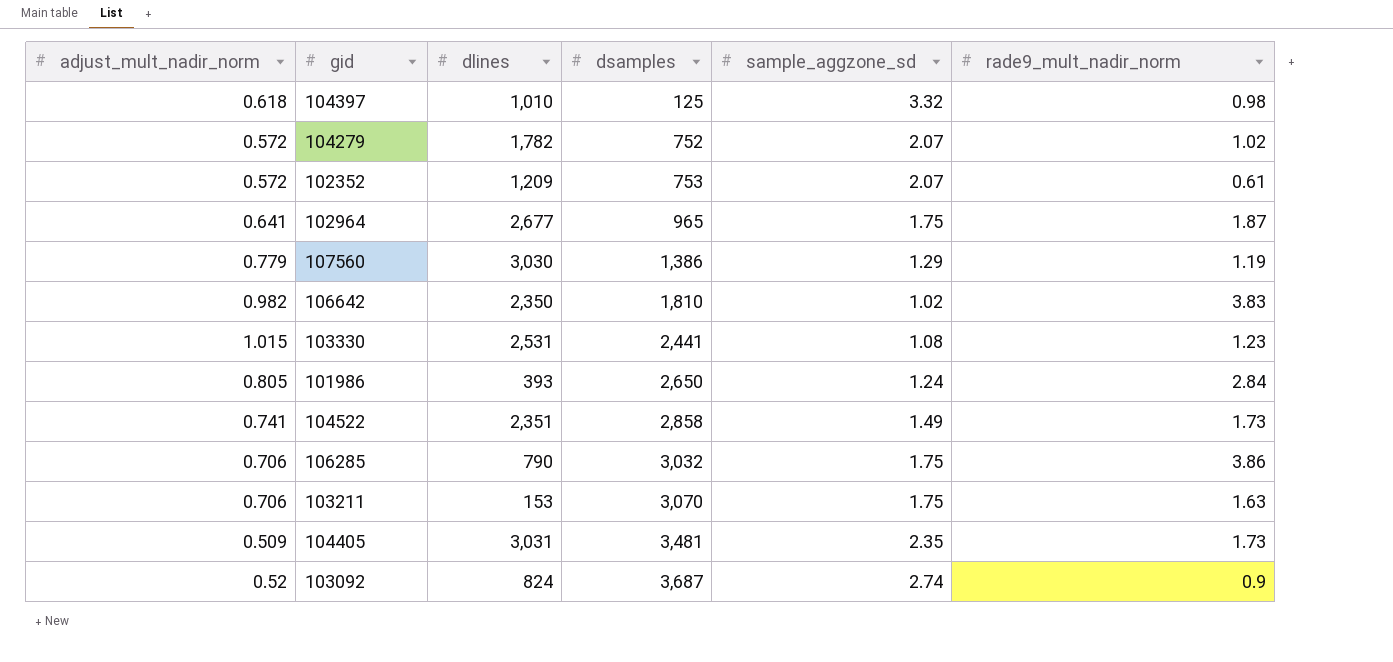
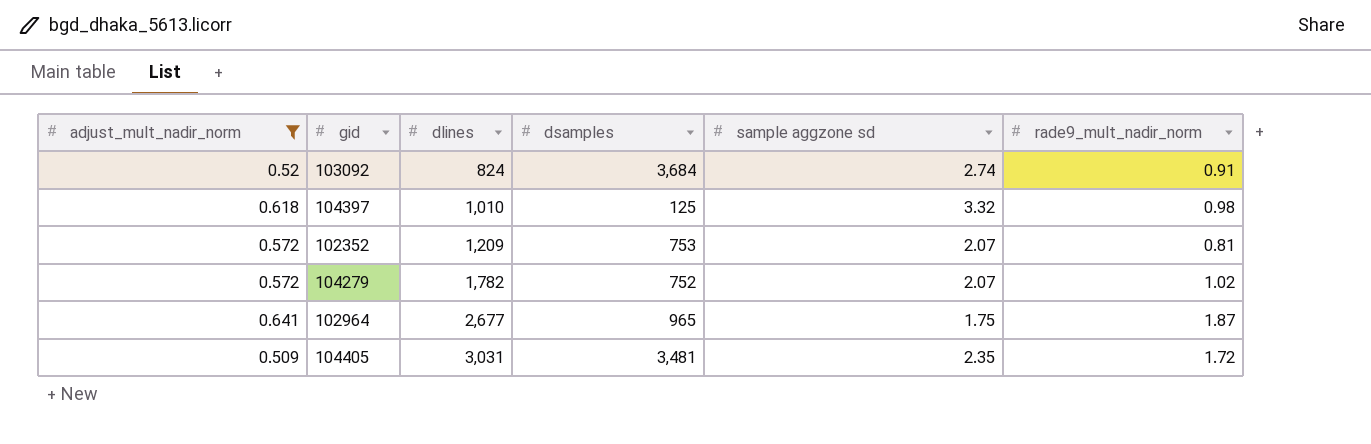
filter: none -> adjust_mult_nadir_norm <= 0.641
row order: dsamples ascending -> dlines ascending
column name: sample_aggzone_sd -> sample aggzone sd
103092 | dsamples: 3,687 -> 3,684
103092 | rade9_mult_nadir_norm: 0.9 -> 0.91
102352 | rade9_mult_nadir_norm: 0.61 -> 0.81
104405 | rade9_mult_nadir_norm: 1.73 -> 1.72

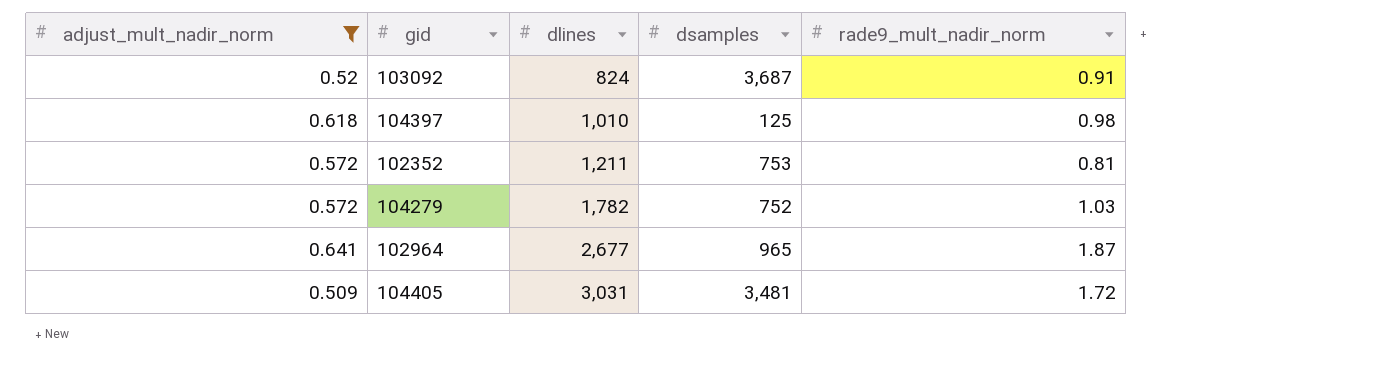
column sample aggzone sd | position: 5 -> none
103092 | dsamples: 3,684 -> 3,687
102352 | dlines: 1,209 -> 1,211
104279 | rade9_mult_nadir_norm: 1.02 -> 1.03

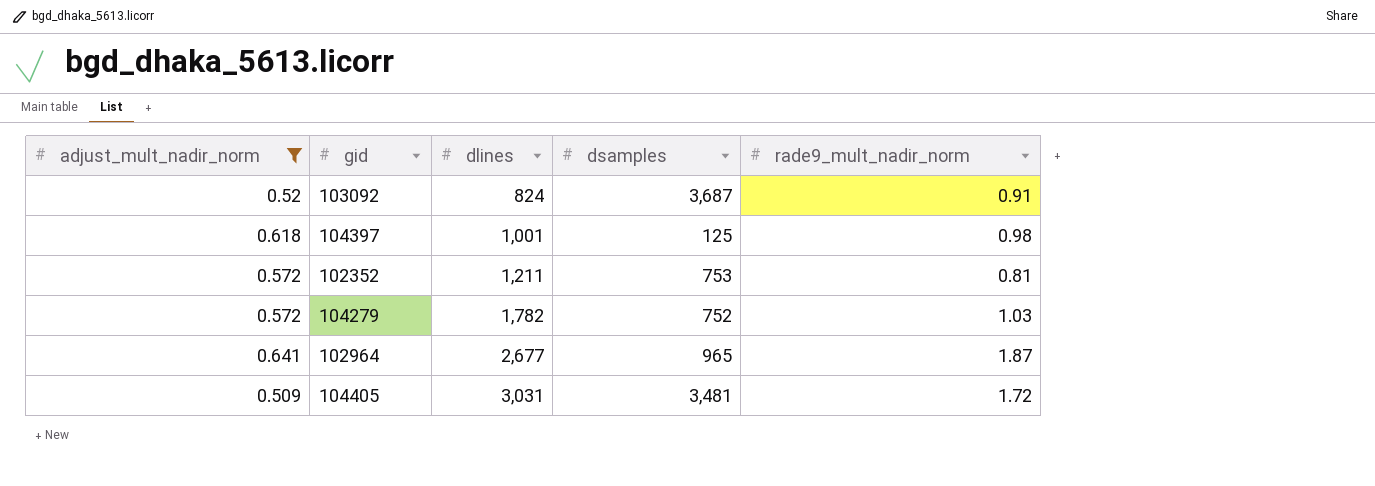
104397 | dlines: 1,010 -> 1,001

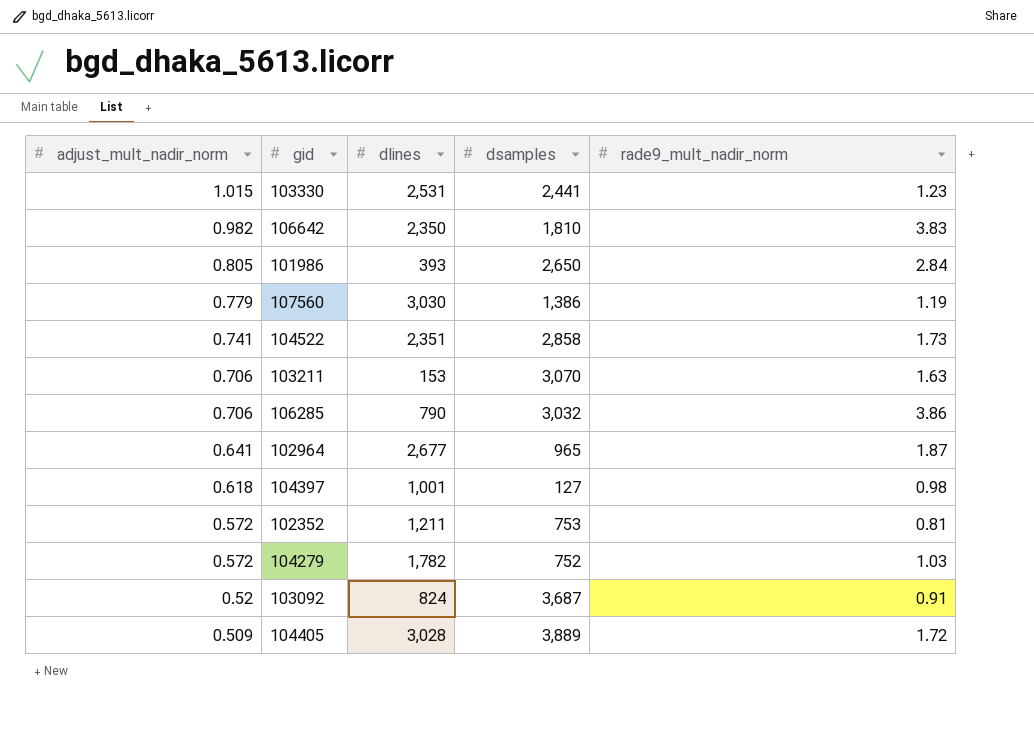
filter: adjust_mult_nadir_norm <= 0.641 -> none
row order: dlines ascending -> adjust_mult_nadir_norm descending
104397 | dsamples: 125 -> 127
104405 | dlines: 3,031 -> 3,028
104405 | dsamples: 3,481 -> 3,889

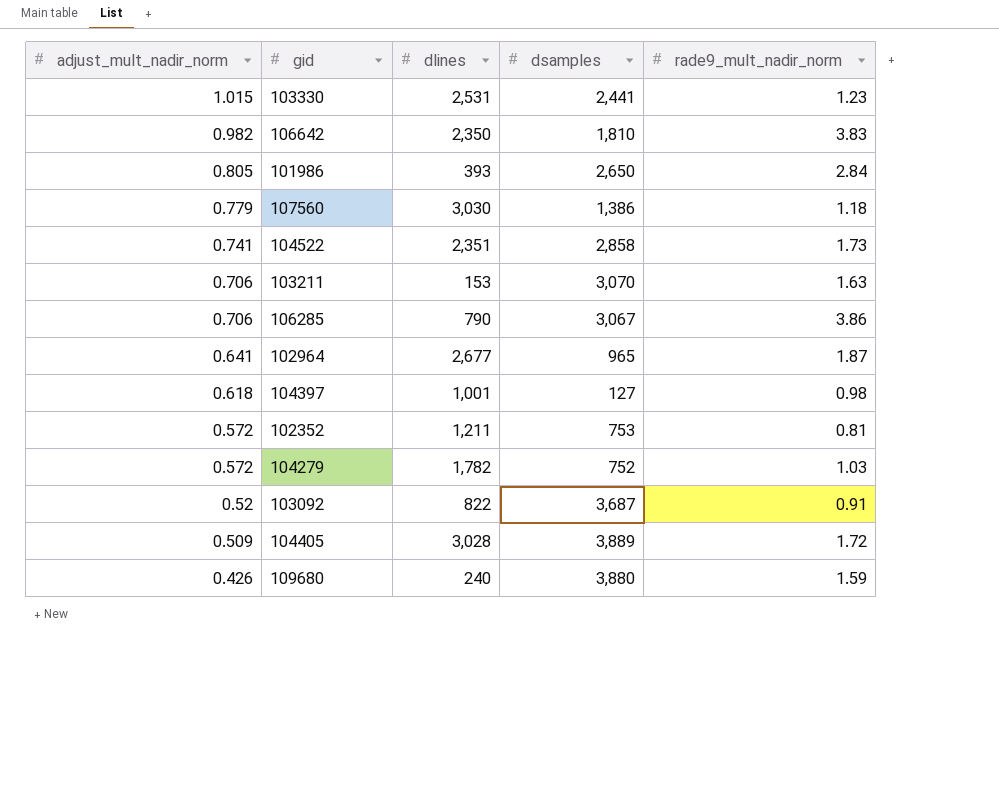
107560 | rade9_mult_nadir_norm: 1.19 -> 1.18
106285 | dsamples: 3,032 -> 3,067
103092 | dlines: 824 -> 822
row 109680: none -> 0.426 | 240 | 3,880 | 1.59

